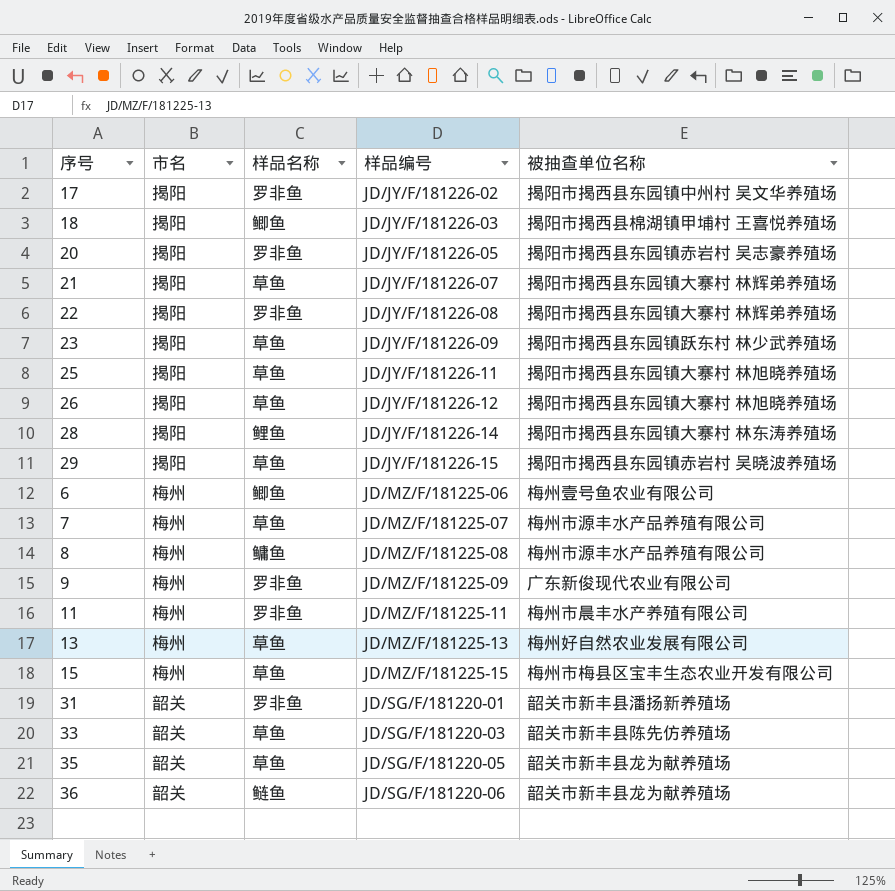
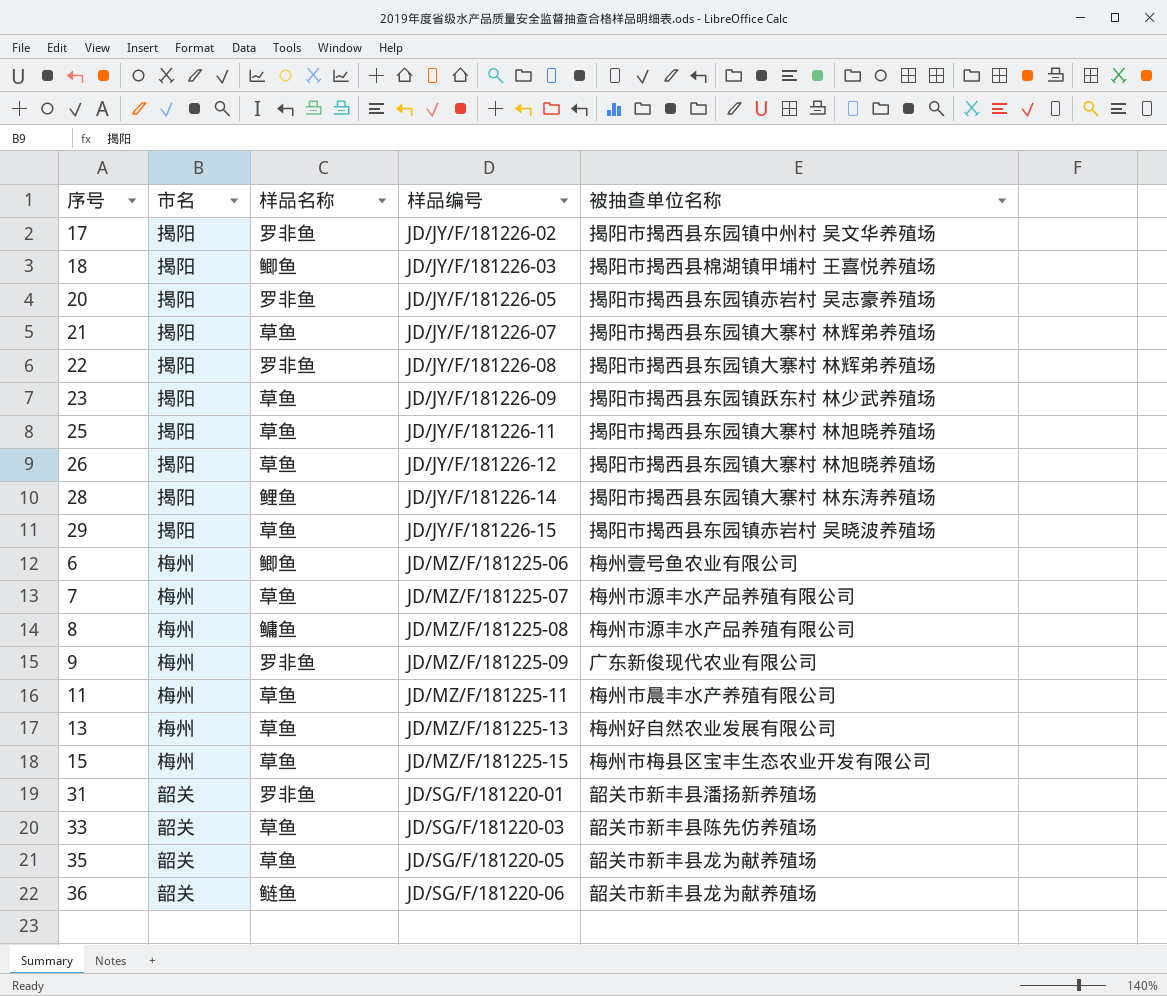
11 | 样品名称: 罗非鱼 -> 草鱼

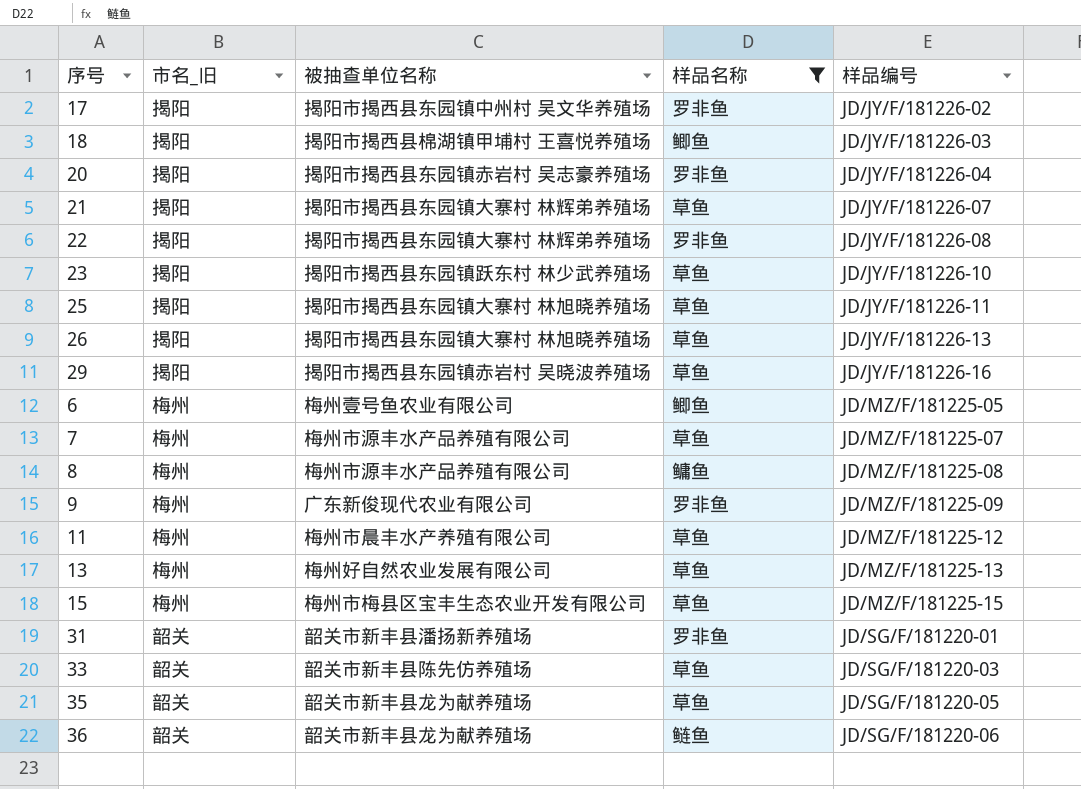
filter: none -> 样品名称 != 鲤鱼
column name: 市名 -> 市名_旧
column 被抽查单位名称 | position: 5 -> 3
20 | 样品编号: JD/JY/F/181226-05 -> JD/JY/F/181226-04
23 | 样品编号: JD/JY/F/181226-09 -> JD/JY/F/181226-10
26 | 样品编号: JD/JY/F/181226-12 -> JD/JY/F/181226-13
29 | 样品编号: JD/JY/F/181226-15 -> JD/JY/F/181226-16
6 | 样品编号: JD/MZ/F/181225-06 -> JD/MZ/F/181225-05
11 | 样品编号: JD/MZ/F/181225-11 -> JD/MZ/F/181225-12

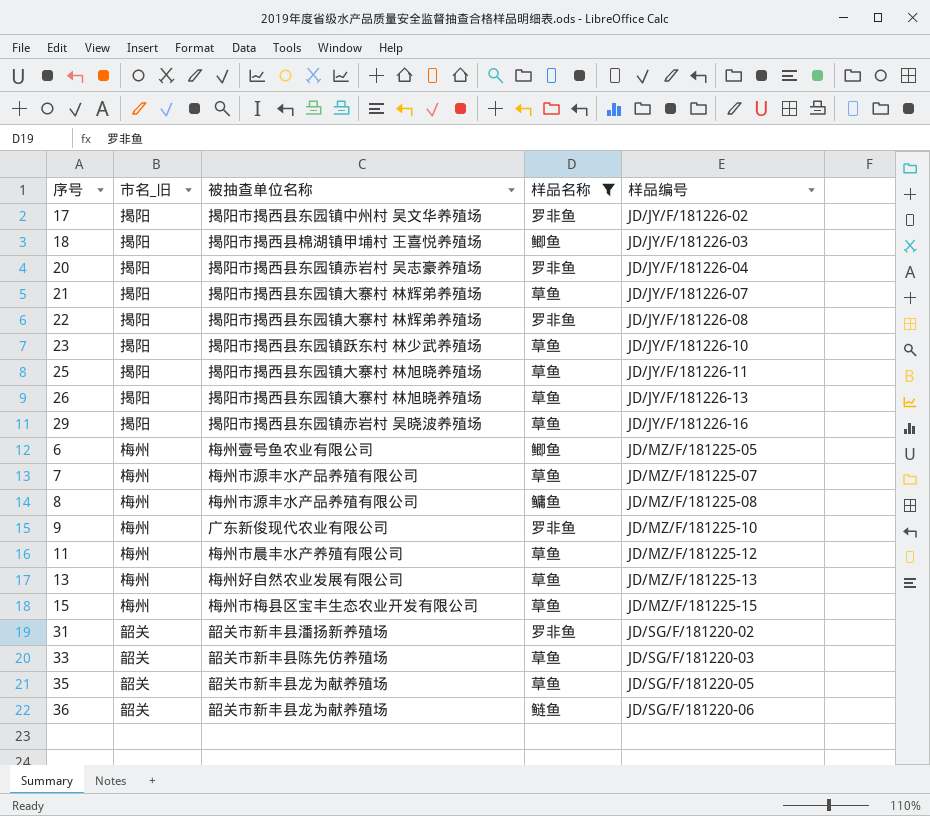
9 | 样品编号: JD/MZ/F/181225-09 -> JD/MZ/F/181225-10
31 | 样品编号: JD/SG/F/181220-01 -> JD/SG/F/181220-02

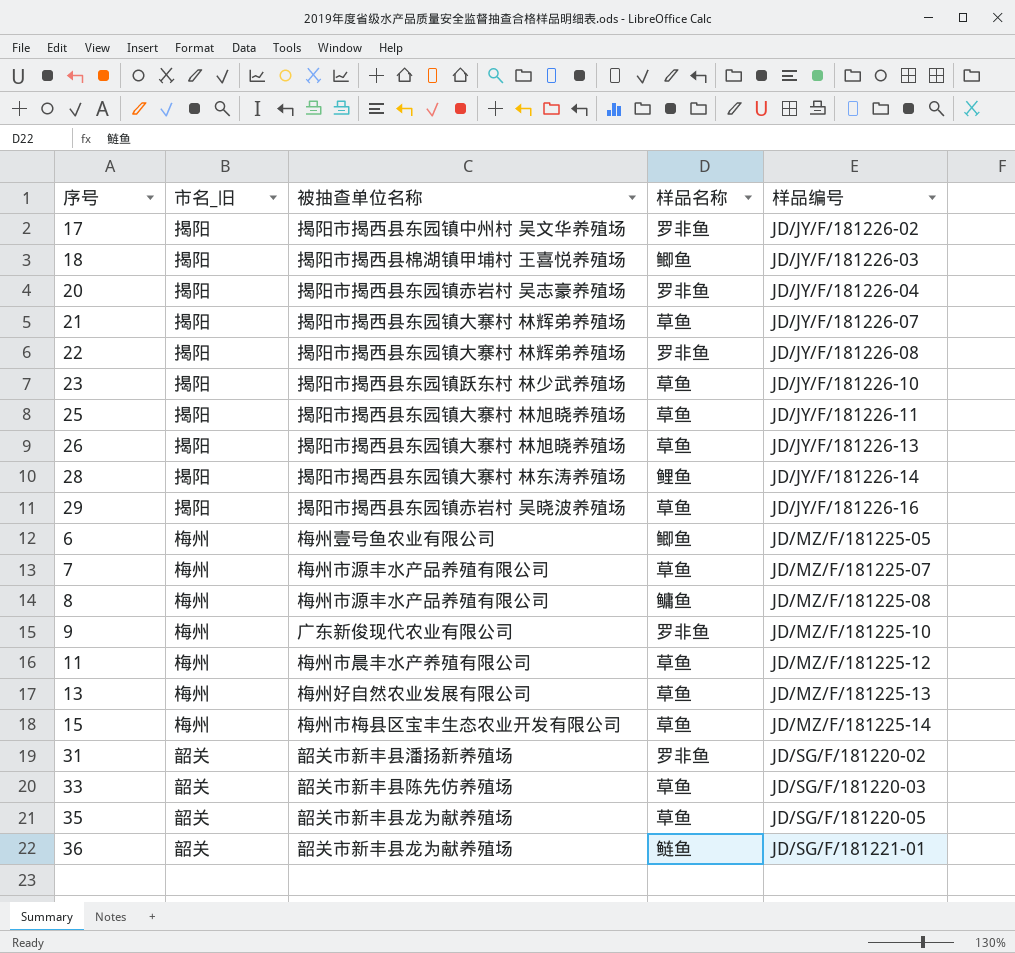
filter: 样品名称 != 鲤鱼 -> none
15 | 样品编号: JD/MZ/F/181225-15 -> JD/MZ/F/181225-14
36 | 样品编号: JD/SG/F/181220-06 -> JD/SG/F/181221-01

